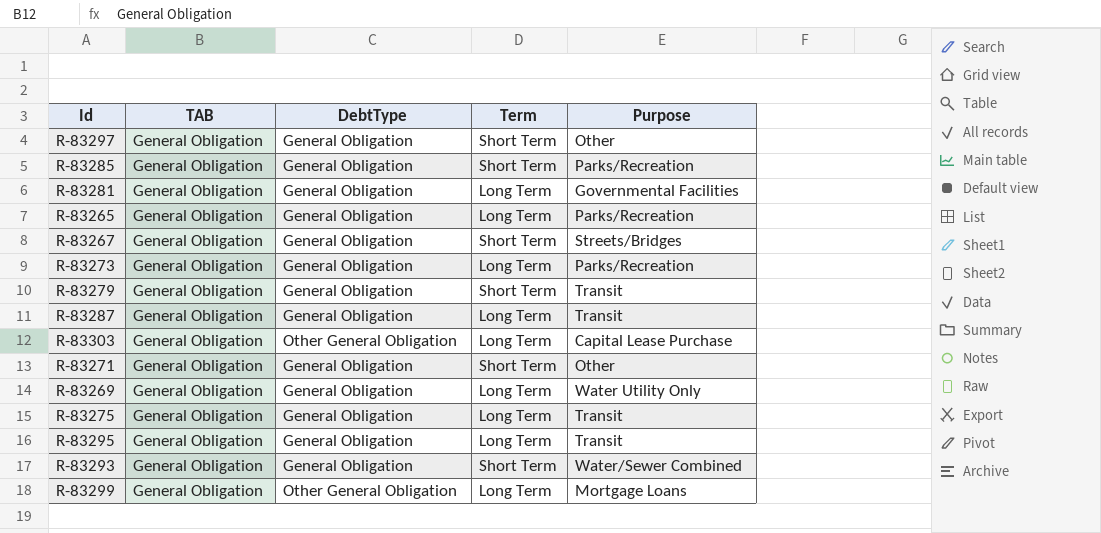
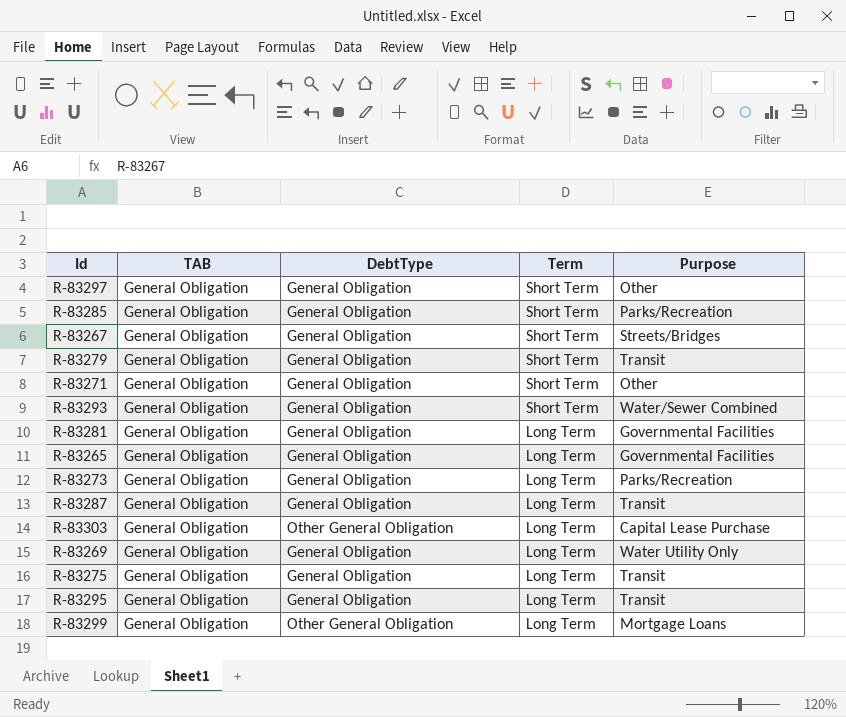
row order: none -> Term descending
R-83265 | Purpose: Parks/Recreation -> Governmental Facilities

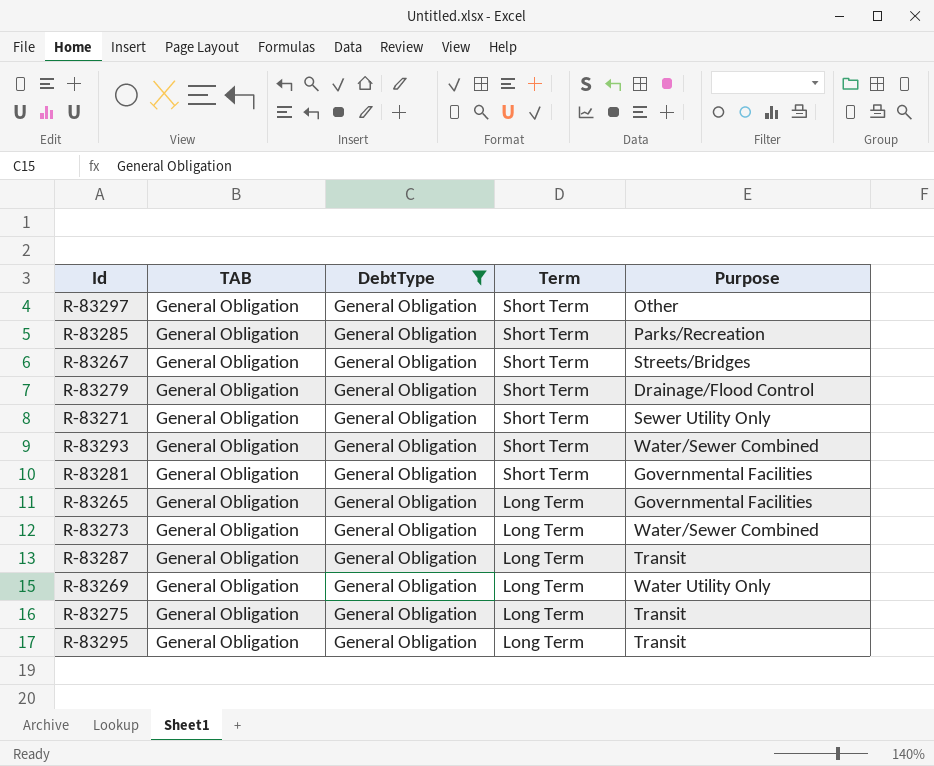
filter: none -> DebtType = General Obligation
R-83279 | Purpose: Transit -> Drainage/Flood Control
R-83271 | Purpose: Other -> Sewer Utility Only
R-83281 | Term: Long Term -> Short Term
R-83273 | Purpose: Parks/Recreation -> Water/Sewer Combined

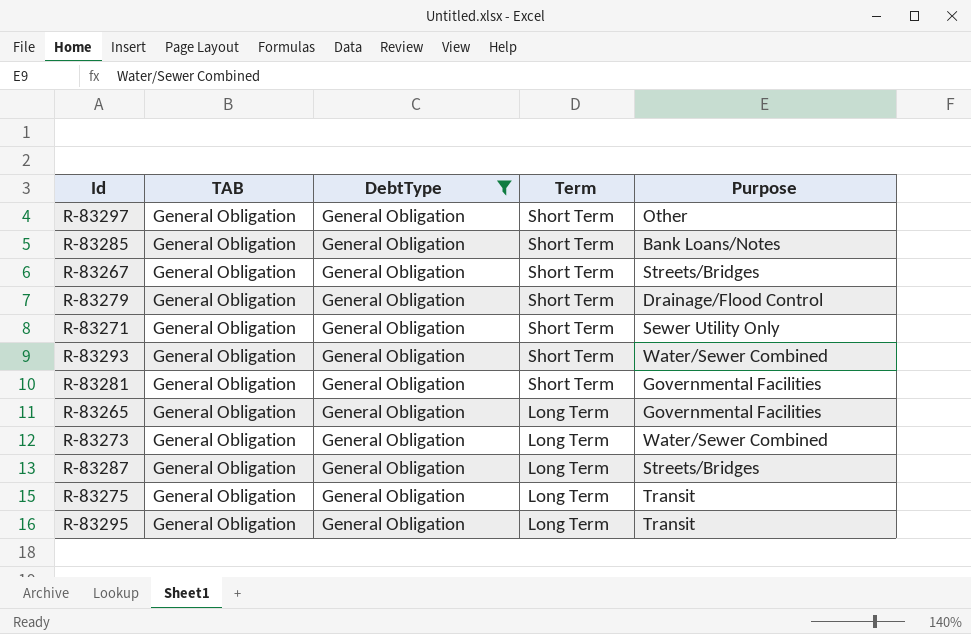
row R-83269: General Obligation | General Obligation | Long Term | Water Utility Only -> none
R-83285 | Purpose: Parks/Recreation -> Bank Loans/Notes
R-83287 | Purpose: Transit -> Streets/Bridges

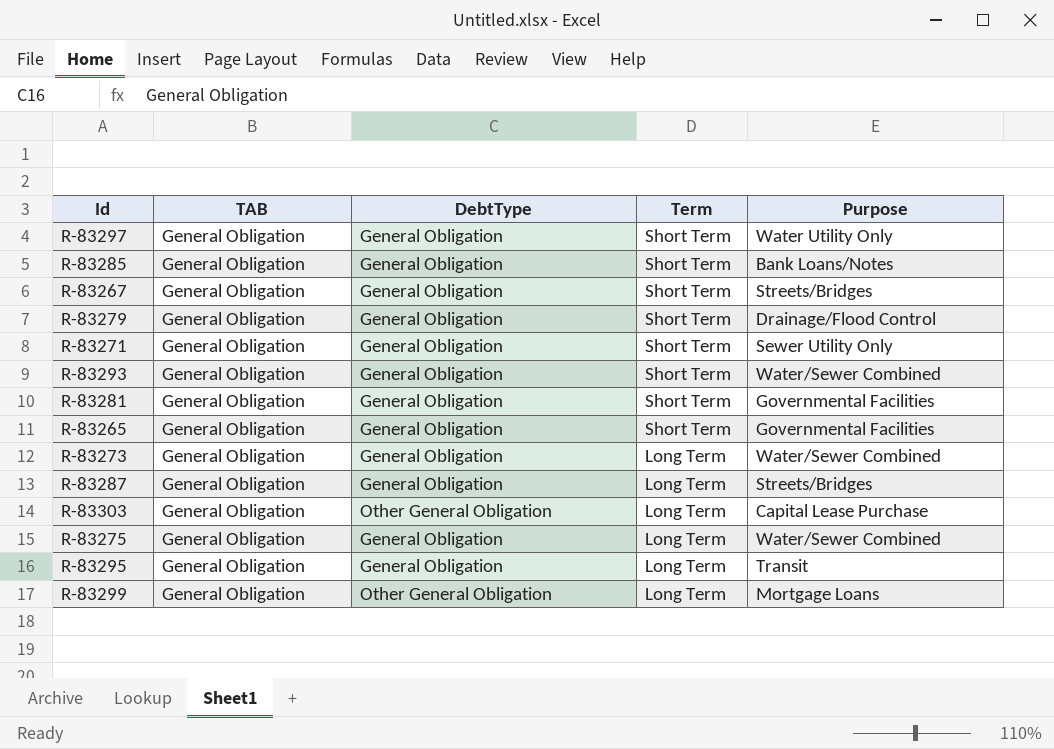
filter: DebtType = General Obligation -> none
R-83297 | Purpose: Other -> Water Utility Only
R-83265 | Term: Long Term -> Short Term
R-83275 | Purpose: Transit -> Water/Sewer Combined

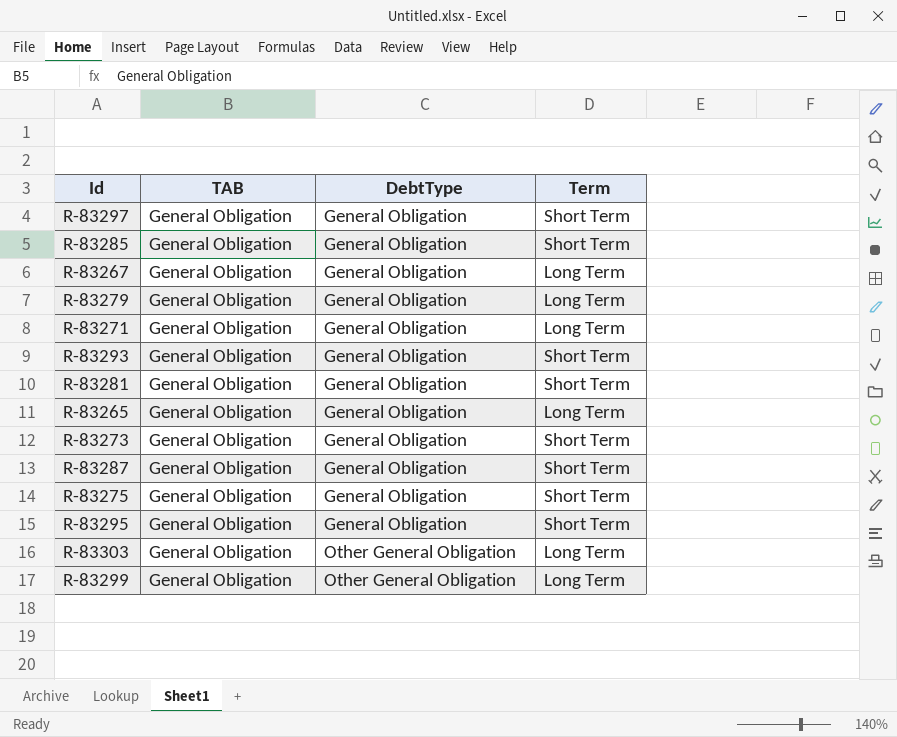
row order: Term descending -> DebtType ascending
column Purpose | position: 5 -> none
R-83267 | Term: Short Term -> Long Term
R-83279 | Term: Short Term -> Long Term
R-83271 | Term: Short Term -> Long Term
R-83265 | Term: Short Term -> Long Term
R-83273 | Term: Long Term -> Short Term
R-83287 | Term: Long Term -> Short Term
R-83275 | Term: Long Term -> Short Term
R-83295 | Term: Long Term -> Short Term

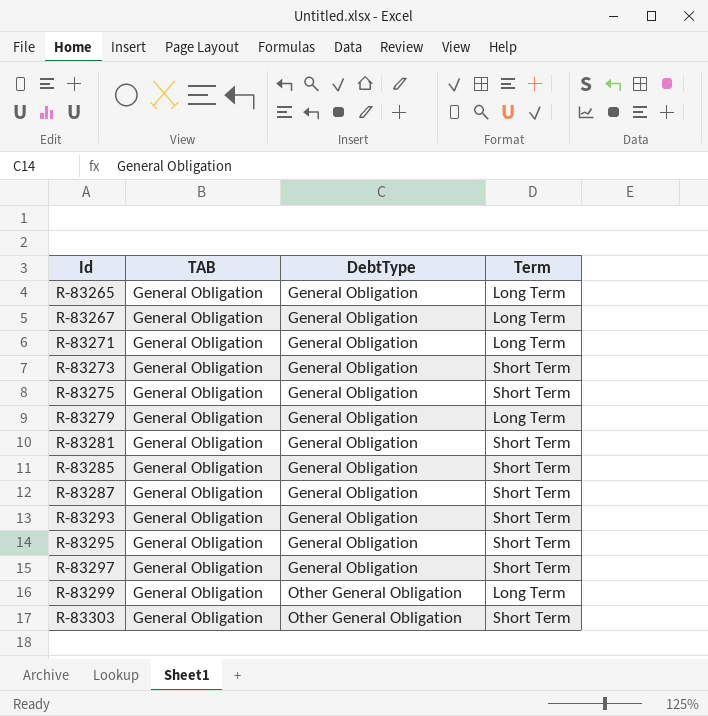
row order: DebtType ascending -> Id ascending
R-83303 | Term: Long Term -> Short Term

